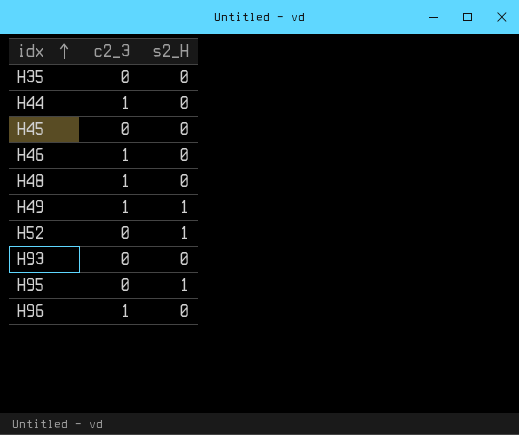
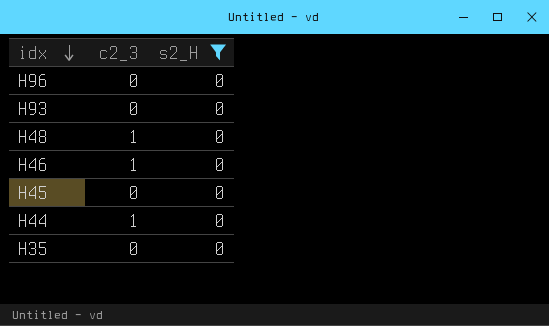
filter: none -> s2_H = 0
row order: idx ascending -> idx descending
H96 | c2_3: 1 -> 0

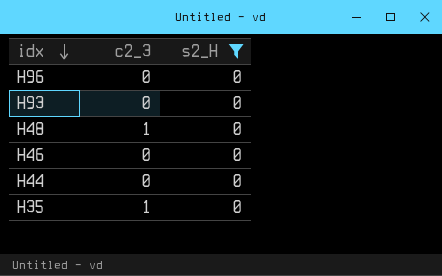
row H45: 0 | 0 -> none
H46 | c2_3: 1 -> 0
H44 | c2_3: 1 -> 0
H35 | c2_3: 0 -> 1

